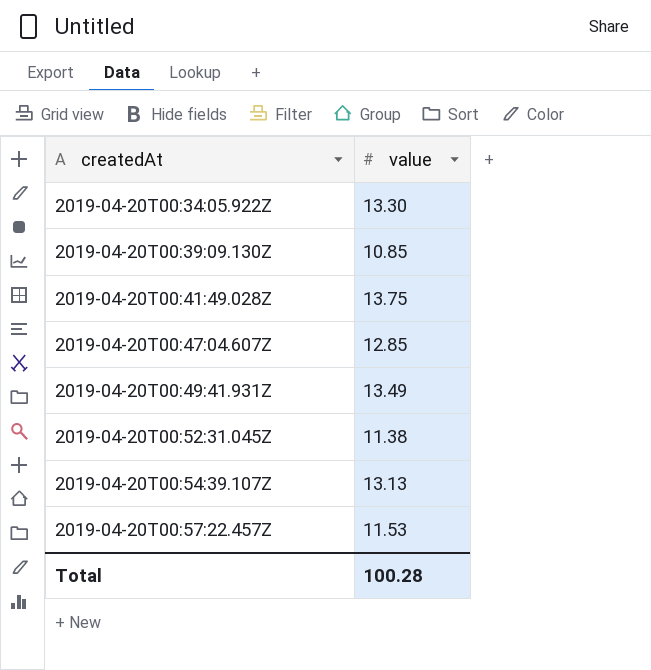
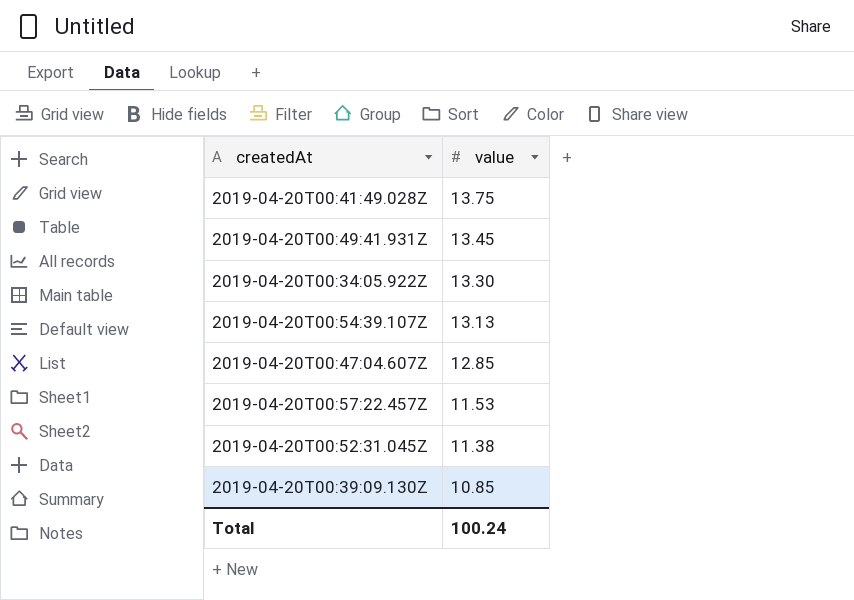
row order: createdAt ascending -> value descending
2019-04-20T00:49:41.931Z | value: 13.49 -> 13.45
Total | value: 100.28 -> 100.24

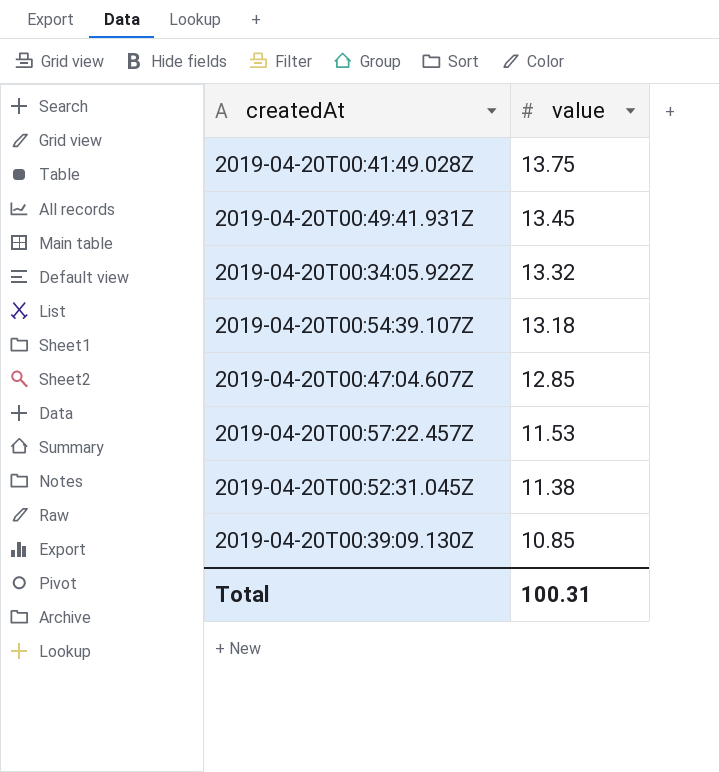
2019-04-20T00:34:05.922Z | value: 13.30 -> 13.32
2019-04-20T00:54:39.107Z | value: 13.13 -> 13.18
Total | value: 100.24 -> 100.31

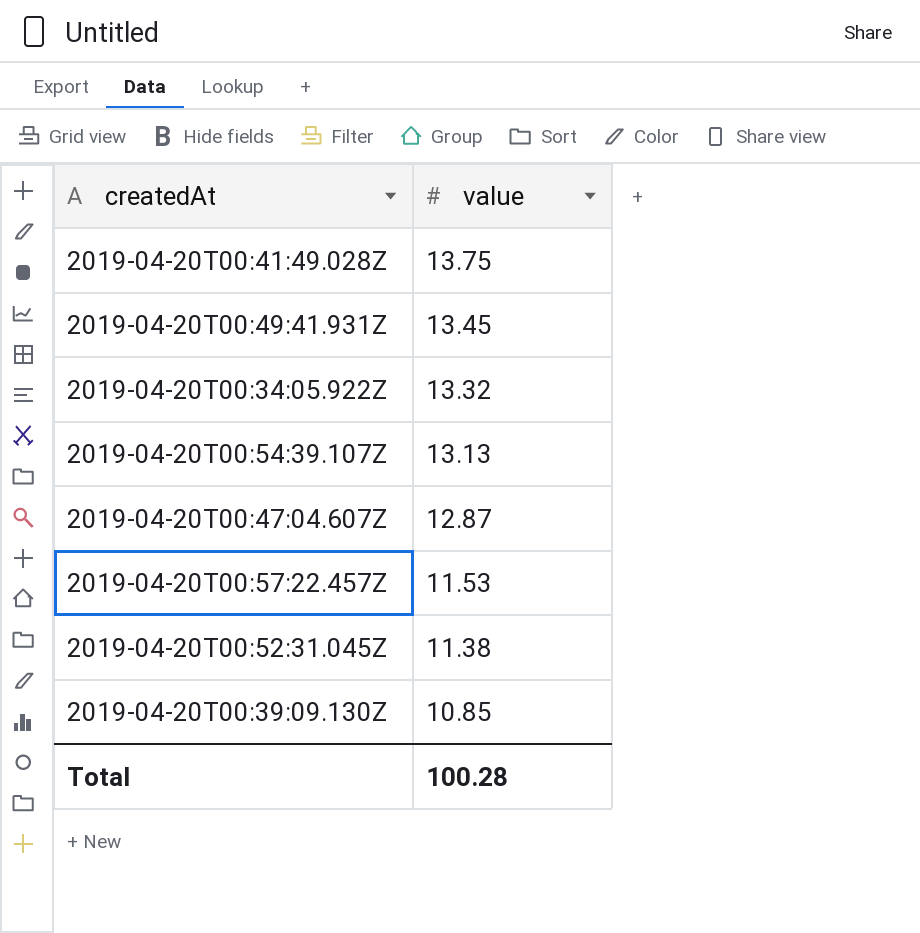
2019-04-20T00:54:39.107Z | value: 13.18 -> 13.13
2019-04-20T00:47:04.607Z | value: 12.85 -> 12.87
Total | value: 100.31 -> 100.28

